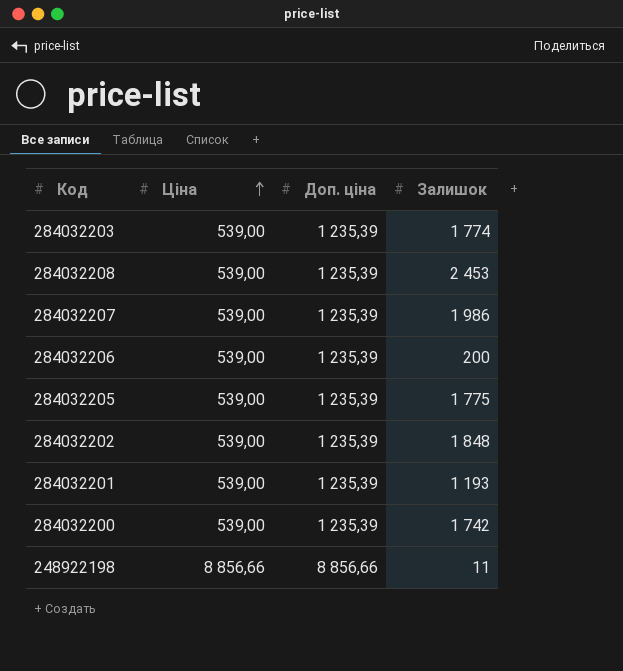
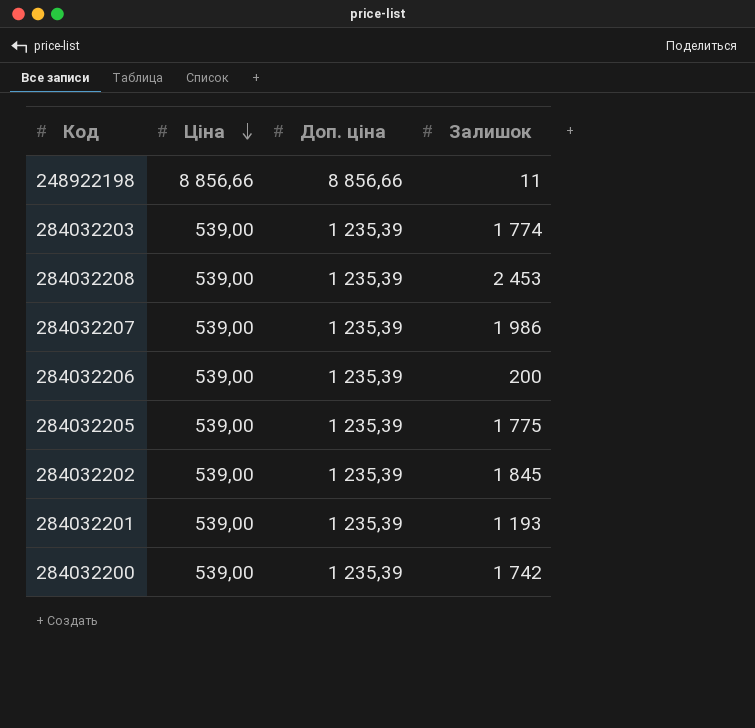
row order: Ціна ascending -> Ціна descending
284032202 | Залишок: 1 848 -> 1 845

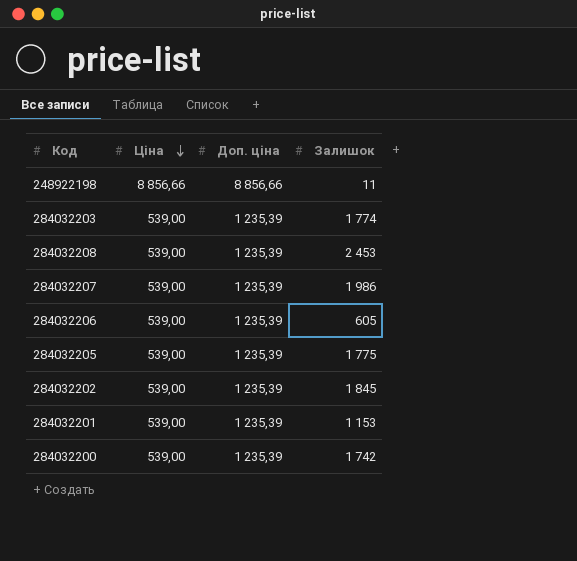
284032206 | Залишок: 200 -> 605
284032201 | Залишок: 1 193 -> 1 153

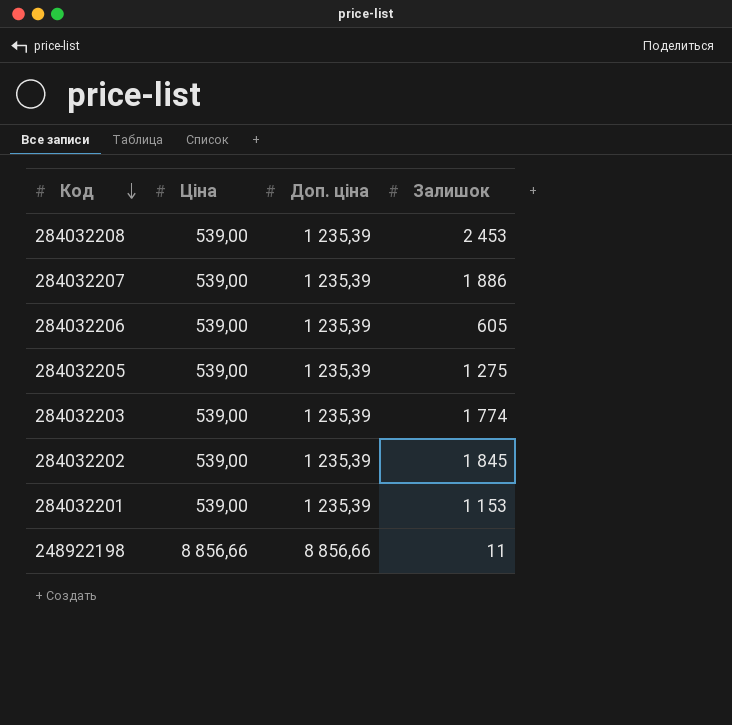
row order: Ціна descending -> Код descending
row 284032200: 539,00 | 1 235,39 | 1 742 -> none
284032207 | Залишок: 1 986 -> 1 886
284032205 | Залишок: 1 775 -> 1 275

